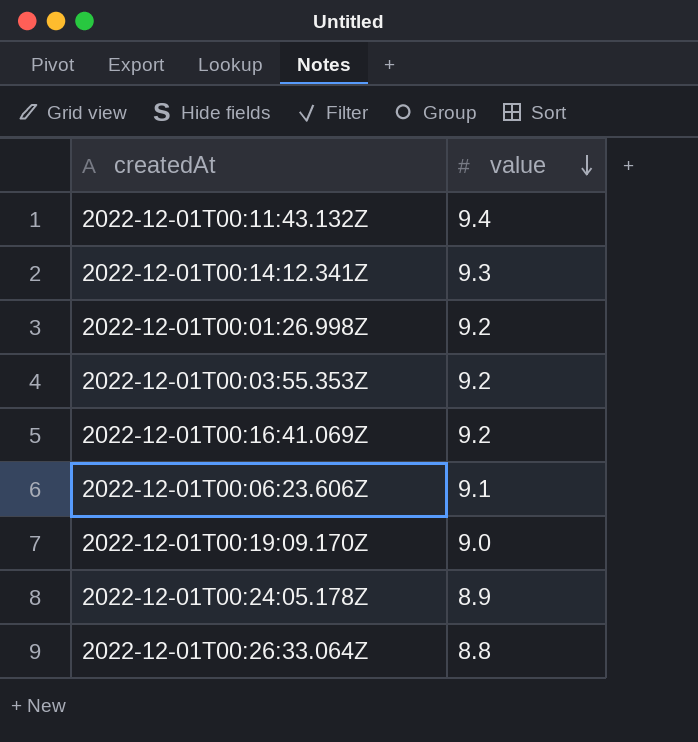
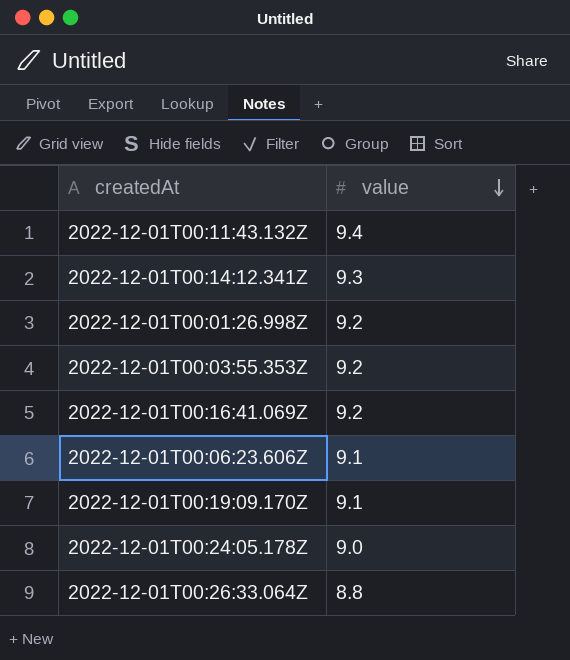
2022-12-01T00:19:09.170Z | value: 9.0 -> 9.1
2022-12-01T00:24:05.178Z | value: 8.9 -> 9.0

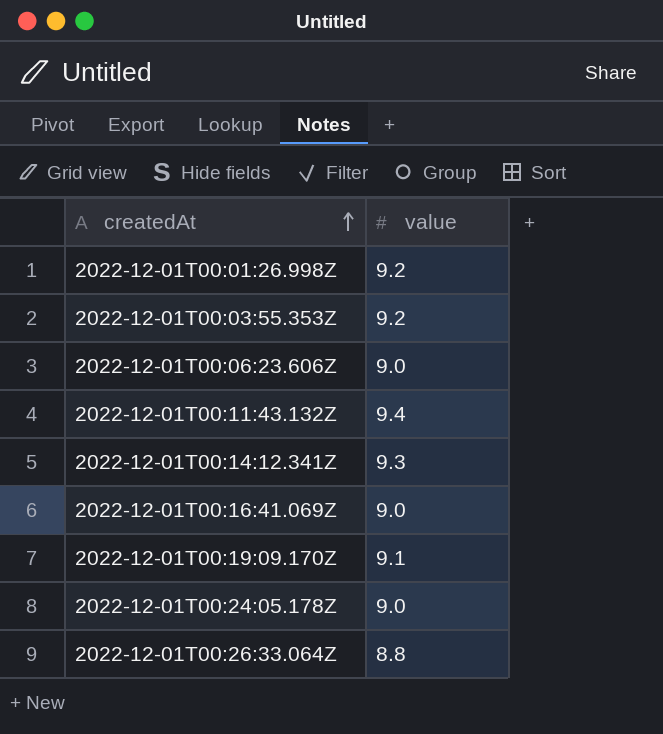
row order: value descending -> createdAt ascending
2022-12-01T00:06:23.606Z | value: 9.1 -> 9.0
2022-12-01T00:16:41.069Z | value: 9.2 -> 9.0

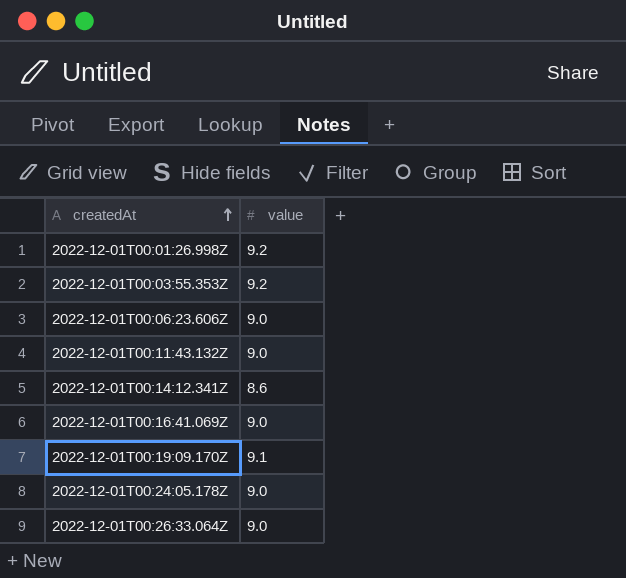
2022-12-01T00:11:43.132Z | value: 9.4 -> 9.0
2022-12-01T00:14:12.341Z | value: 9.3 -> 8.6
2022-12-01T00:26:33.064Z | value: 8.8 -> 9.0

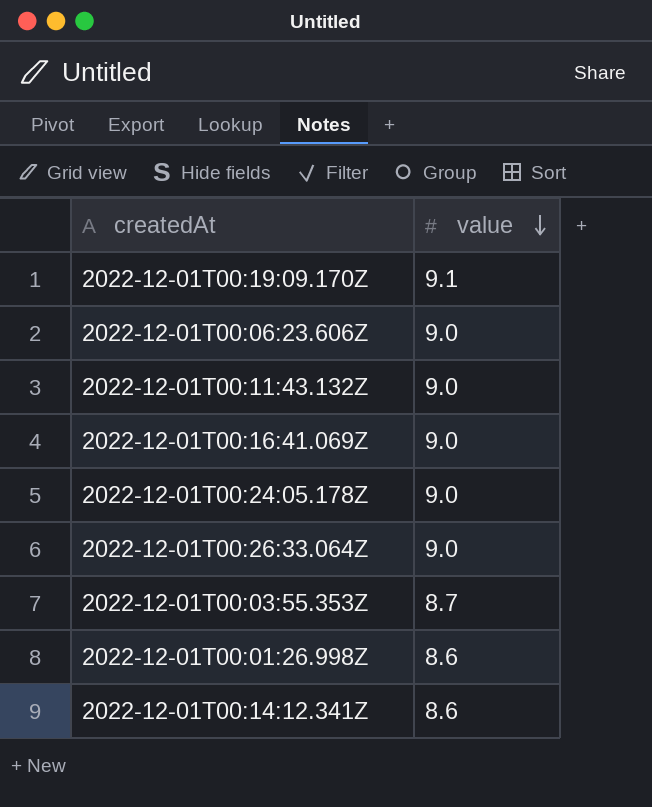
row order: createdAt ascending -> value descending
2022-12-01T00:03:55.353Z | value: 9.2 -> 8.7
2022-12-01T00:01:26.998Z | value: 9.2 -> 8.6

